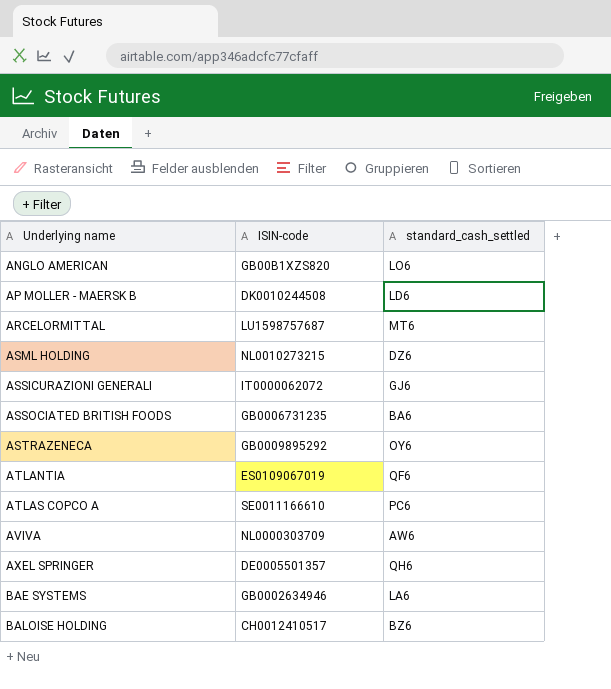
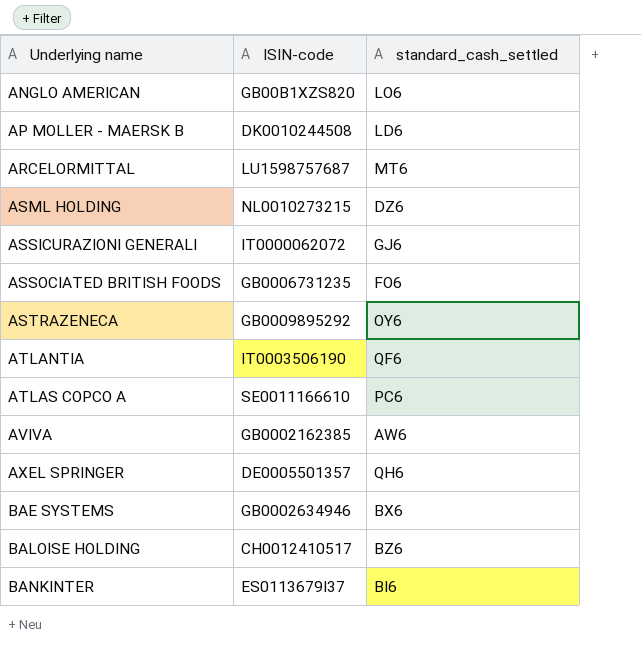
ASSOCIATED BRITISH FOODS | standard_cash_settled: BA6 -> FO6
ATLANTIA | ISIN-code: ES0109067019 -> IT0003506190
AVIVA | ISIN-code: NL0000303709 -> GB0002162385
BAE SYSTEMS | standard_cash_settled: LA6 -> BX6
row BANKINTER: none -> ES0113679I37 | BI6

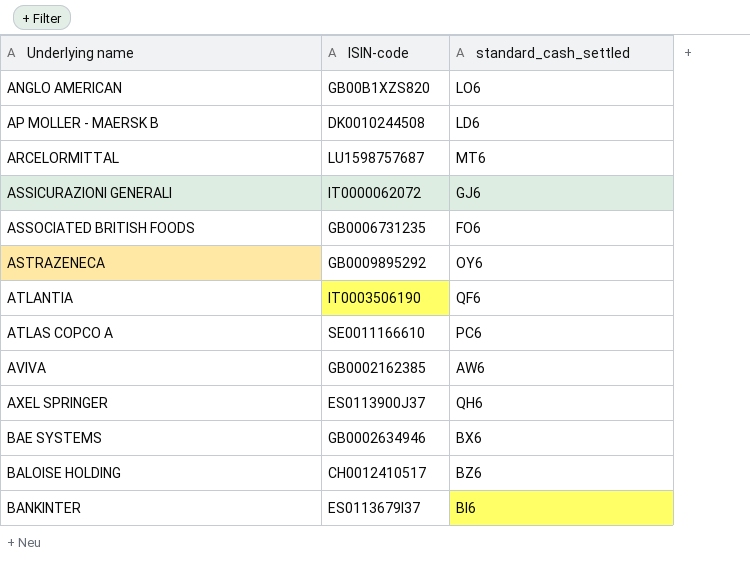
row ASML HOLDING: NL0010273215 | DZ6 -> none
AXEL SPRINGER | ISIN-code: DE0005501357 -> ES0113900J37

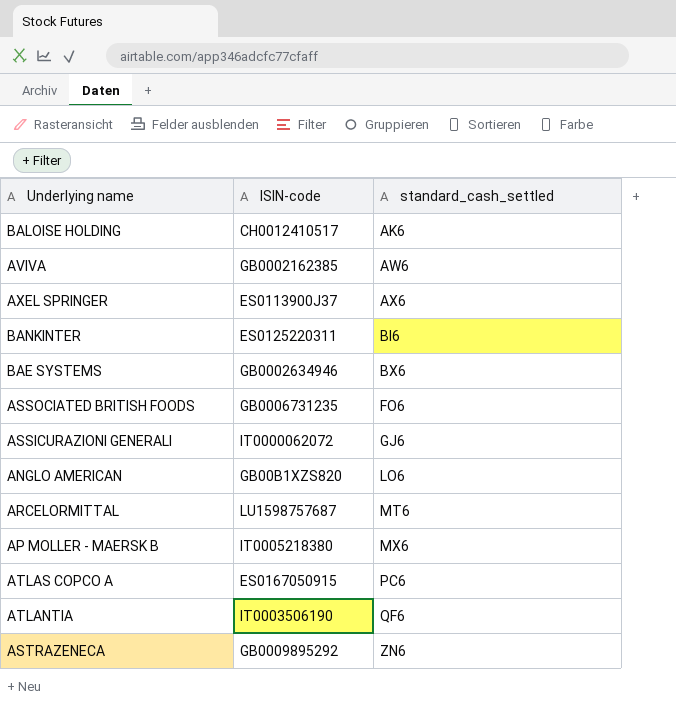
row order: Underlying name ascending -> standard_cash_settled ascending
BALOISE HOLDING | standard_cash_settled: BZ6 -> AK6
AXEL SPRINGER | standard_cash_settled: QH6 -> AX6
BANKINTER | ISIN-code: ES0113679I37 -> ES0125220311
AP MOLLER - MAERSK B | ISIN-code: DK0010244508 -> IT0005218380
AP MOLLER - MAERSK B | standard_cash_settled: LD6 -> MX6
ATLAS COPCO A | ISIN-code: SE0011166610 -> ES0167050915
ASTRAZENECA | standard_cash_settled: OY6 -> ZN6

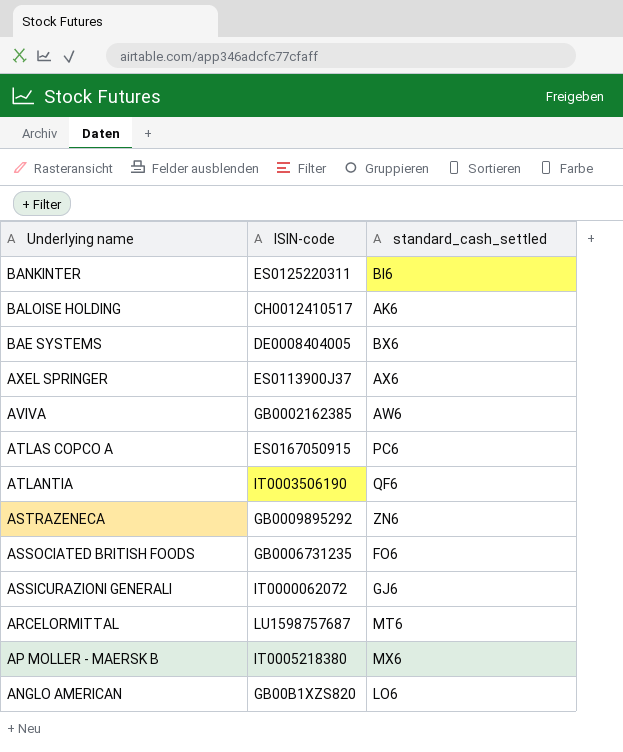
row order: standard_cash_settled ascending -> Underlying name descending
BAE SYSTEMS | ISIN-code: GB0002634946 -> DE0008404005

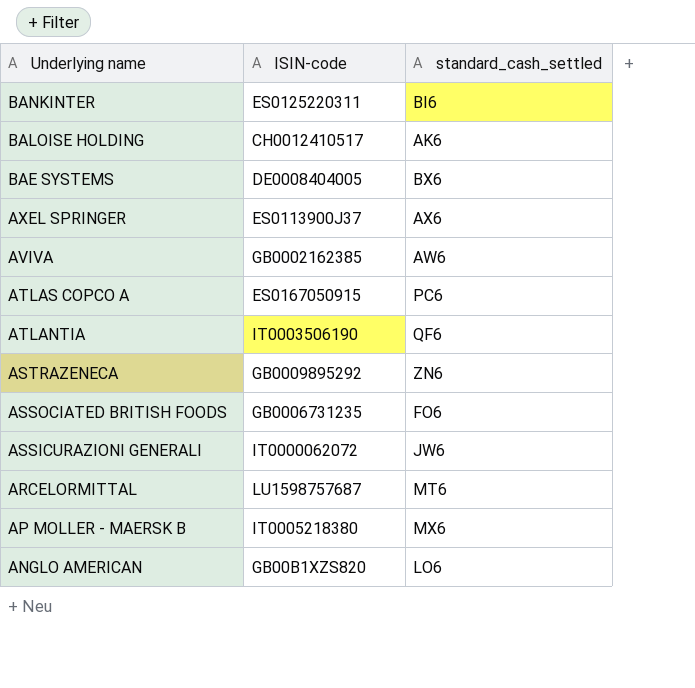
ASSICURAZIONI GENERALI | standard_cash_settled: GJ6 -> JW6

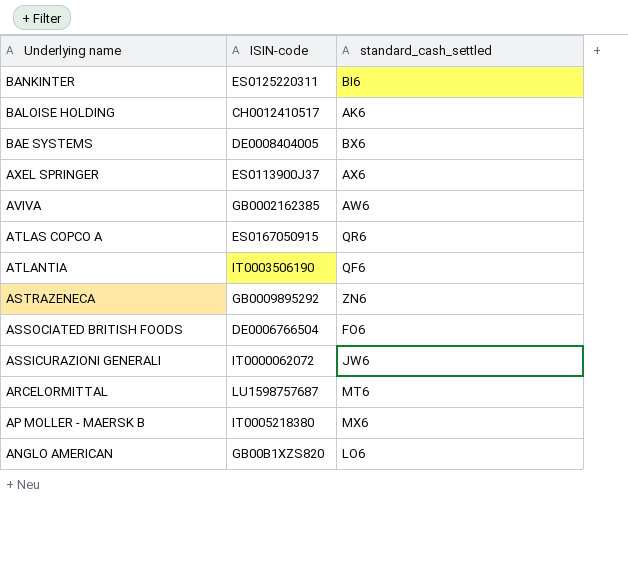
ATLAS COPCO A | standard_cash_settled: PC6 -> QR6
ASSOCIATED BRITISH FOODS | ISIN-code: GB0006731235 -> DE0006766504

